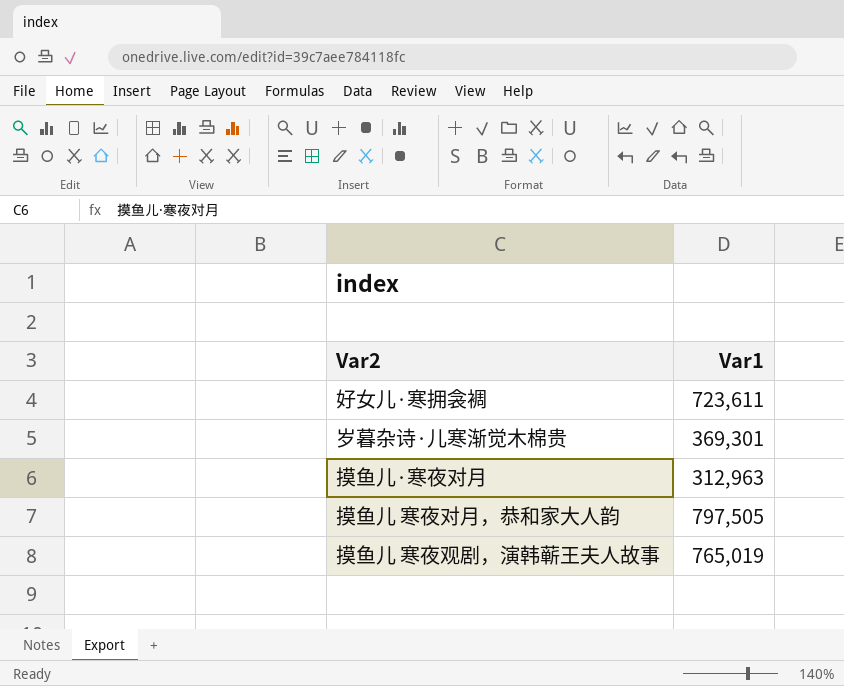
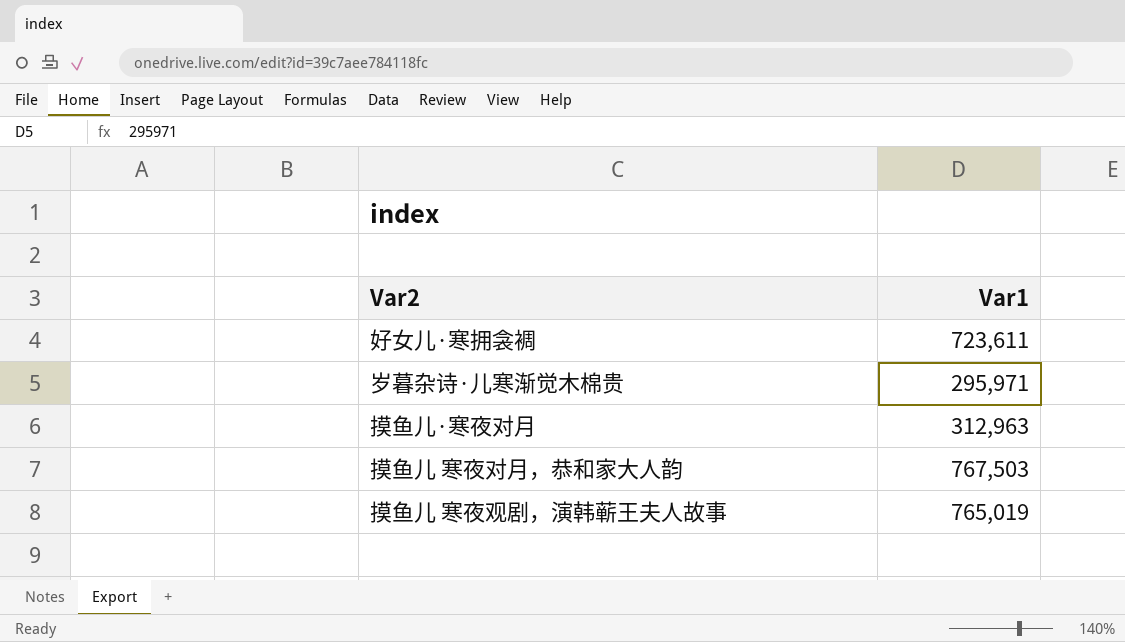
岁暮杂诗·儿寒渐觉木棉贵 | Var1: 369,301 -> 295,971
摸鱼儿 寒夜对月，恭和家大人韵 | Var1: 797,505 -> 767,503

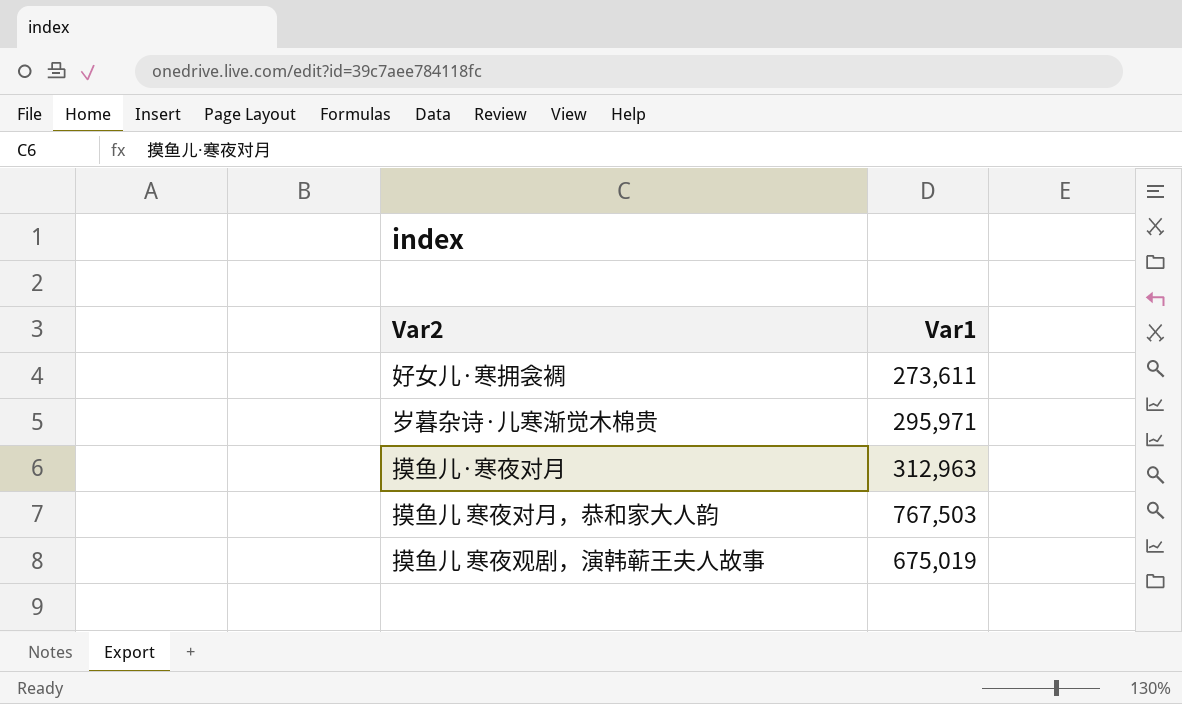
好女儿·寒拥衾裯 | Var1: 723,611 -> 273,611
摸鱼儿 寒夜观剧，演韩蕲王夫人故事 | Var1: 765,019 -> 675,019

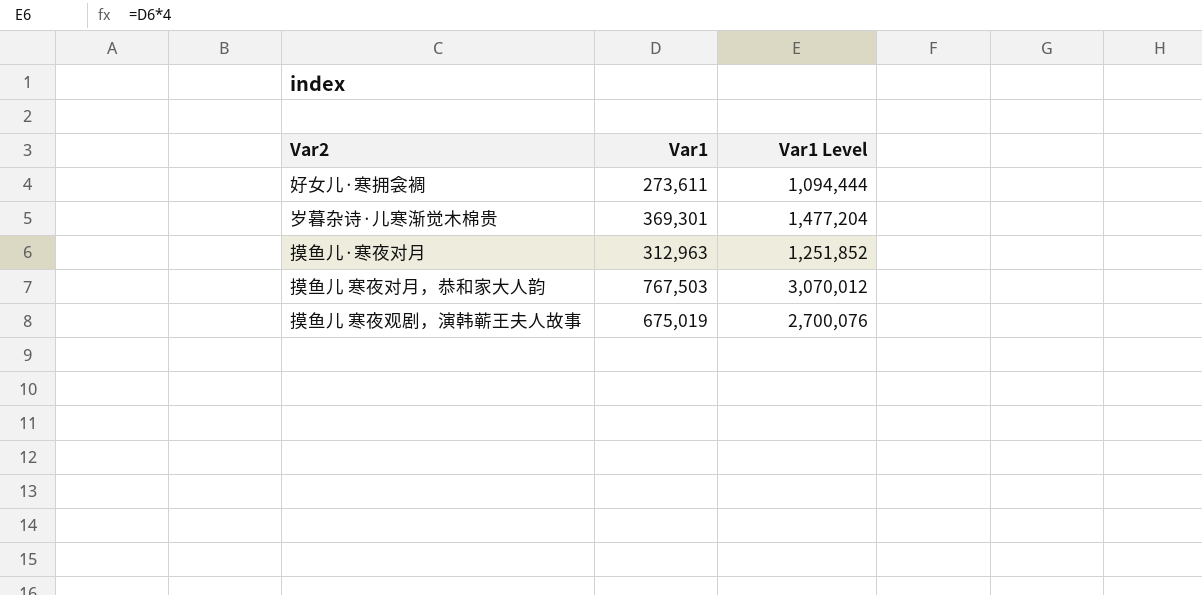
column Var1 Level | formula: none -> [Var1] * 4
岁暮杂诗·儿寒渐觉木棉贵 | Var1: 295,971 -> 369,301

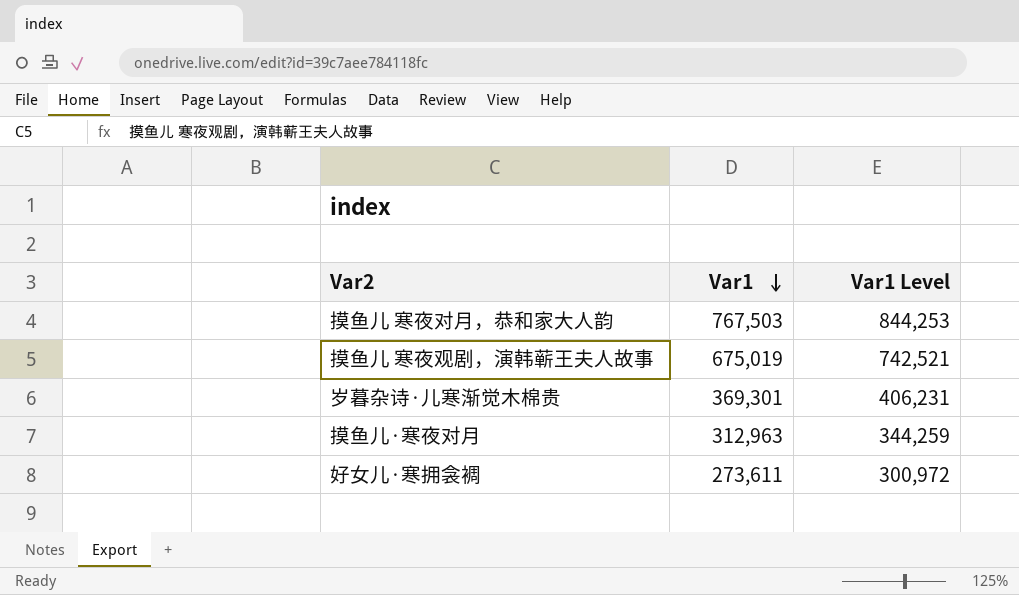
row order: none -> Var1 descending
column Var1 Level | formula: [Var1] * 4 -> [Var1] * 1.1

